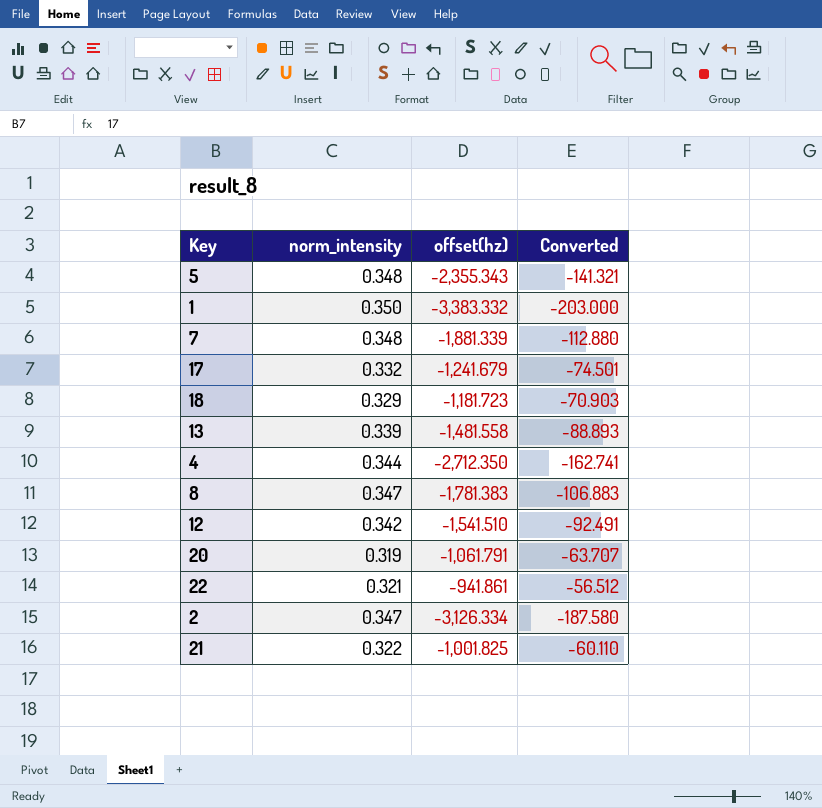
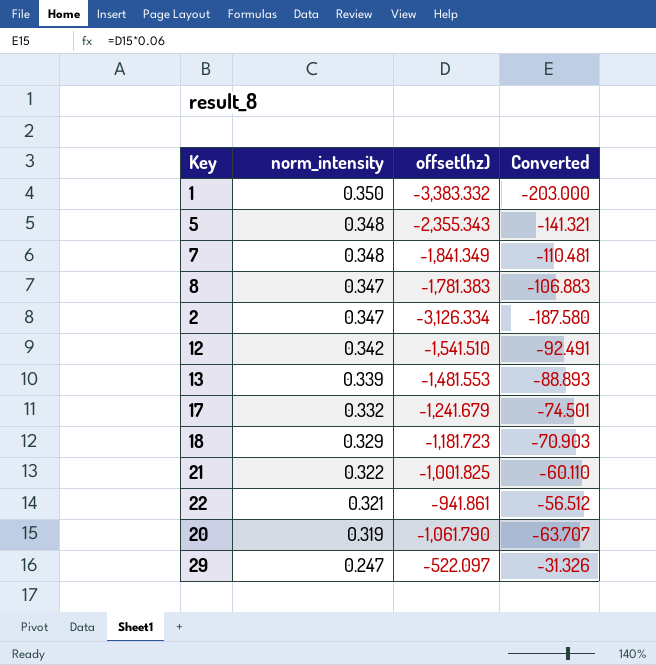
row order: none -> norm_intensity descending
row 4: 0.344 | -2,712.350 | -162.741 -> none
7 | offset(hz): -1,881.339 -> -1,841.349
7 | Converted: -112.880 -> -110.481
13 | offset(hz): -1,481.558 -> -1,481.553
20 | offset(hz): -1,061.791 -> -1,061.790
row 29: none -> 0.247 | -522.097 | -31.326

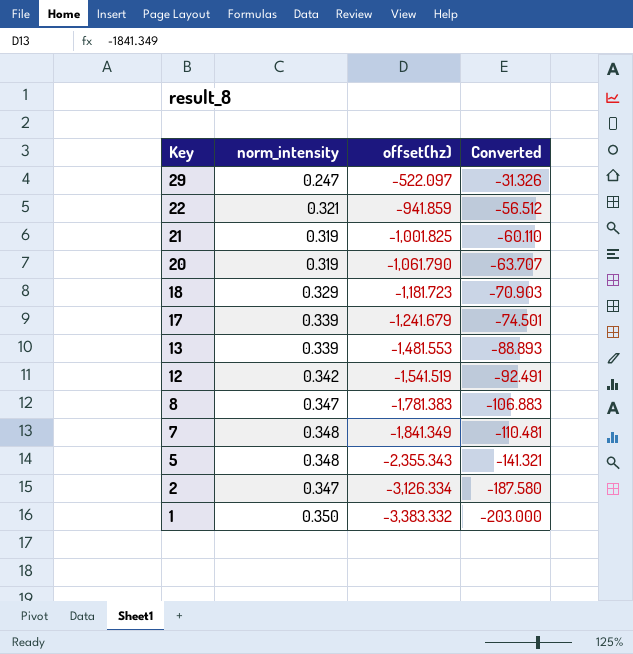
row order: norm_intensity descending -> Key descending
22 | offset(hz): -941.861 -> -941.859
21 | norm_intensity: 0.322 -> 0.319
17 | norm_intensity: 0.332 -> 0.339
12 | offset(hz): -1,541.510 -> -1,541.519

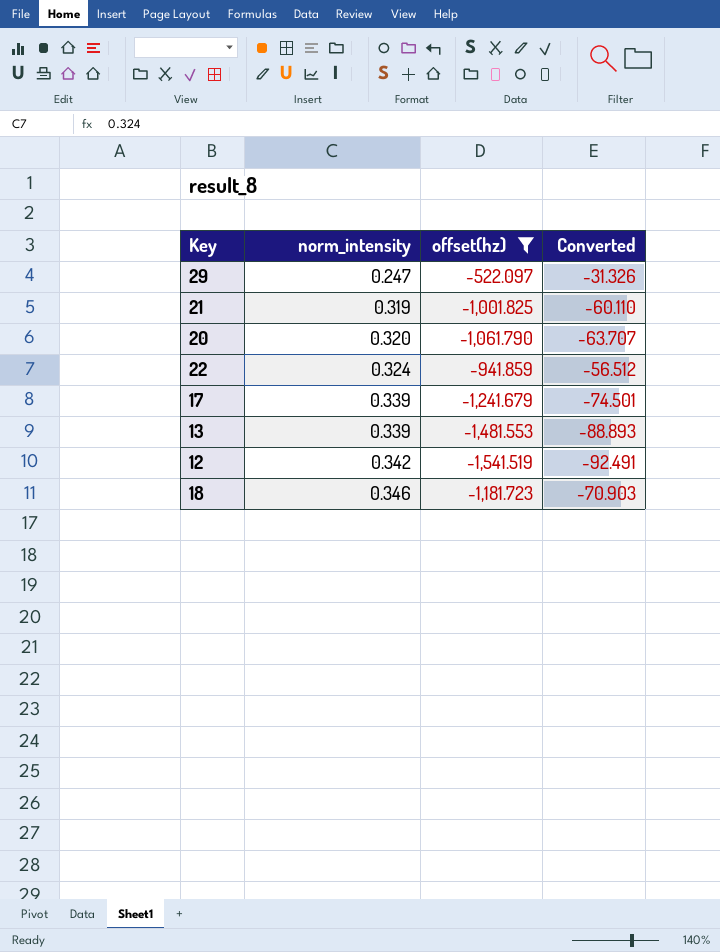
filter: none -> offset(hz) >= -1,541.519
row order: Key descending -> norm_intensity ascending
20 | norm_intensity: 0.319 -> 0.320
22 | norm_intensity: 0.321 -> 0.324
18 | norm_intensity: 0.329 -> 0.346

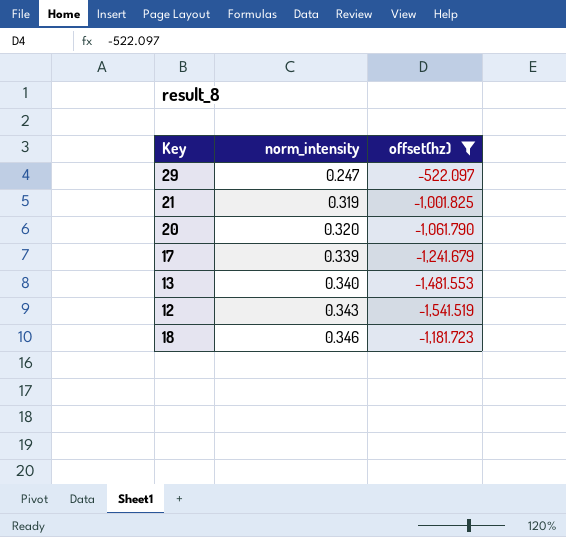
column Converted | formula: [offset(hz)] * 0.06 -> none
row 22: 0.324 | -941.859 | -56.512 -> none
13 | norm_intensity: 0.339 -> 0.340
12 | norm_intensity: 0.342 -> 0.343

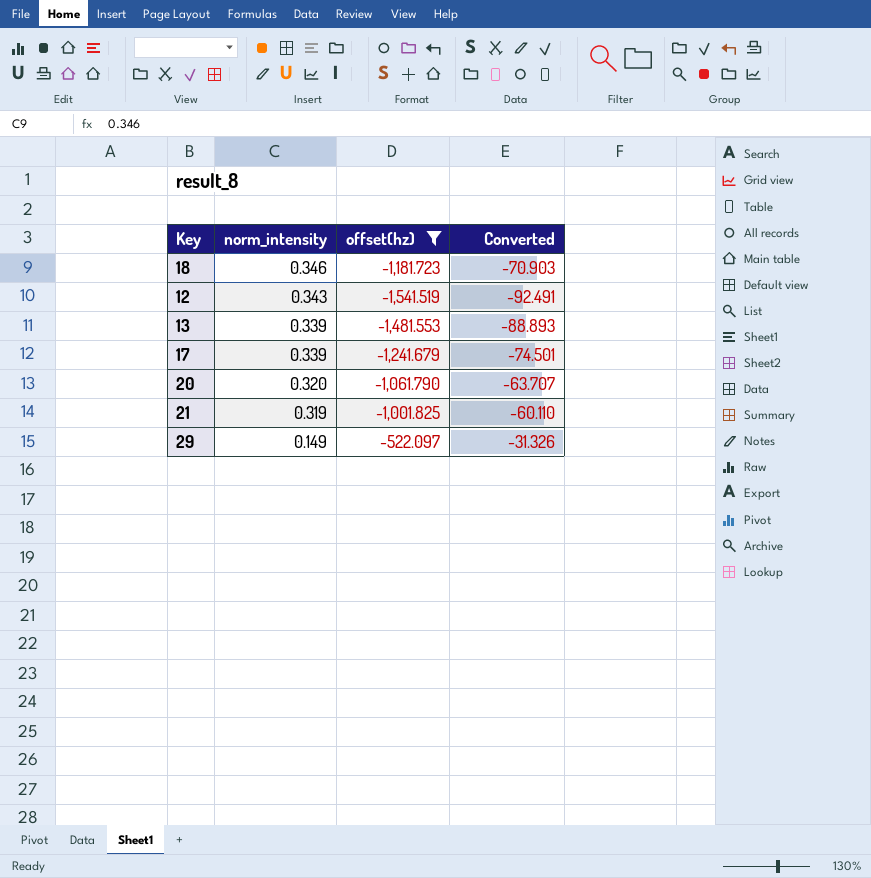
row order: norm_intensity ascending -> norm_intensity descending
column Converted | formula: none -> [offset(hz)] * 0.06
13 | norm_intensity: 0.340 -> 0.339
29 | norm_intensity: 0.247 -> 0.149

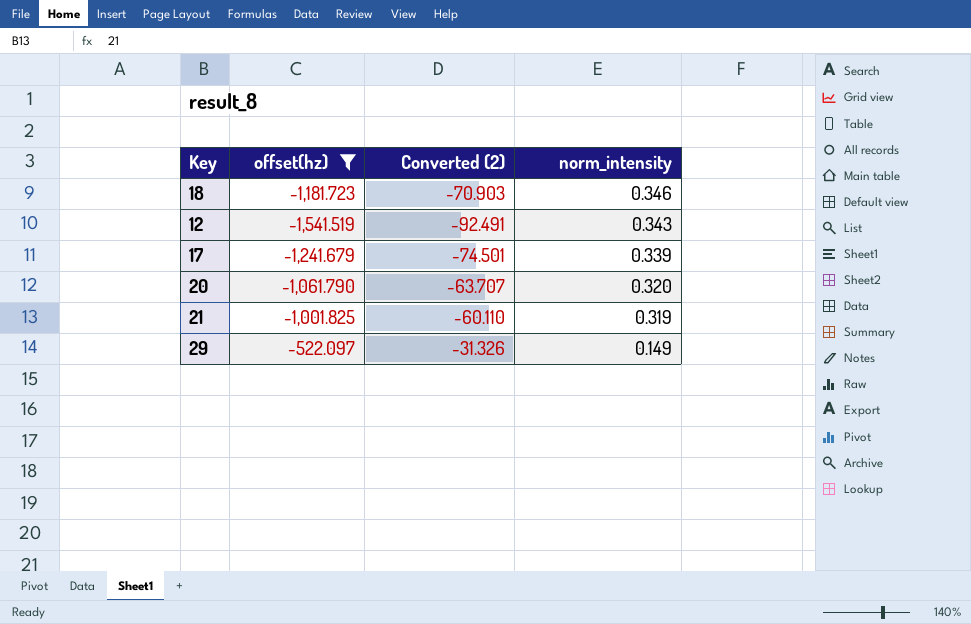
column name: Converted -> Converted (2)
column norm_intensity | position: 2 -> 4
row 13: 0.339 | -1,481.553 | -88.893 -> none

